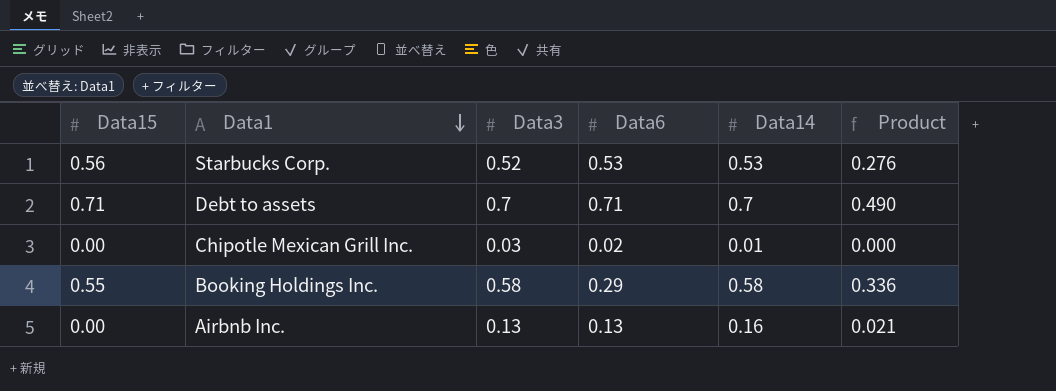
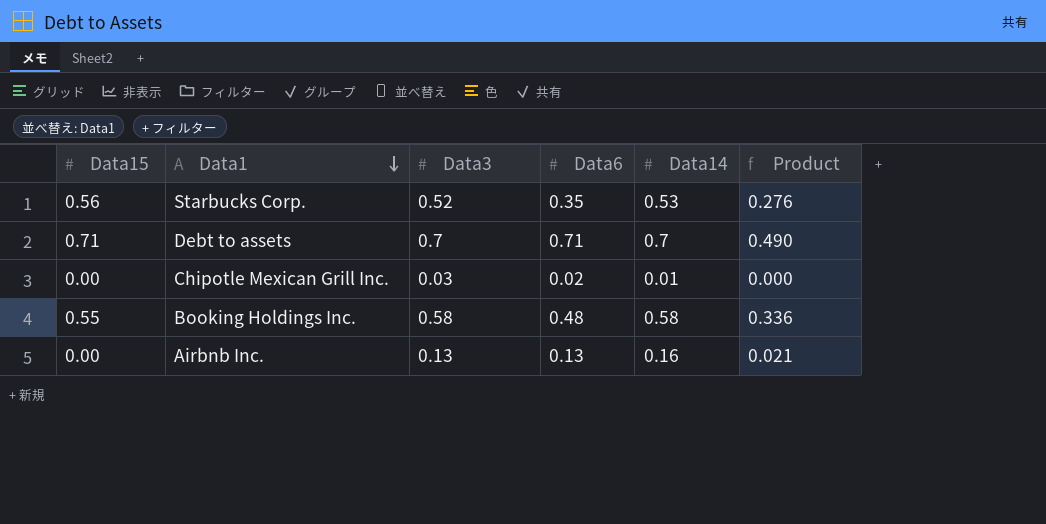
Starbucks Corp. | Data6: 0.53 -> 0.35
Booking Holdings Inc. | Data6: 0.29 -> 0.48

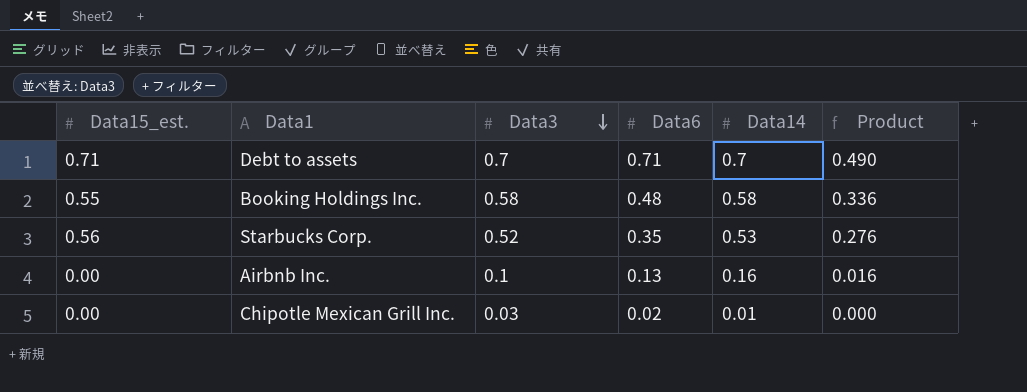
row order: Data1 descending -> Data3 descending
column name: Data15 -> Data15_est.
Airbnb Inc. | Data3: 0.13 -> 0.1
Airbnb Inc. | Product: 0.021 -> 0.016

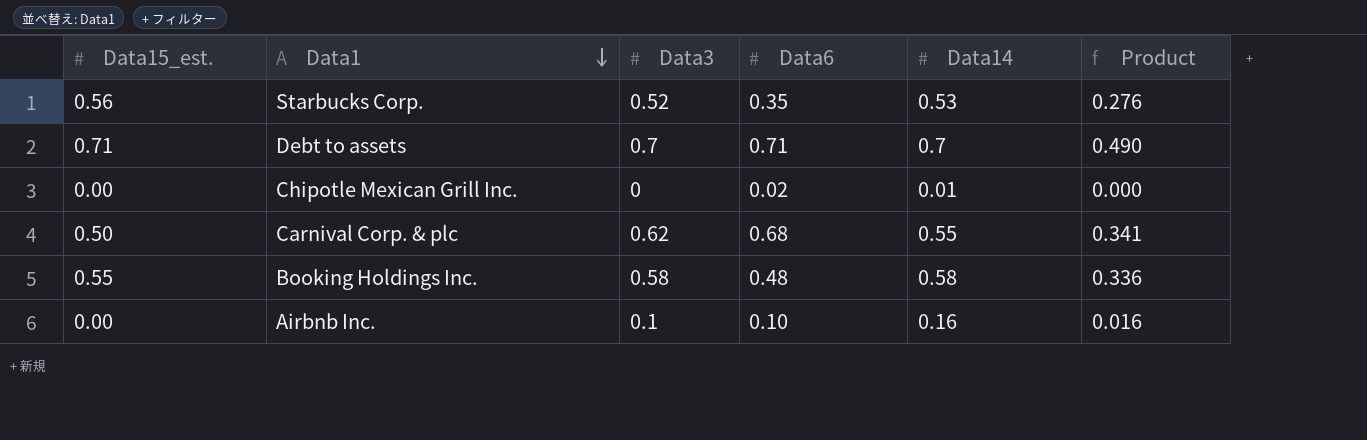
row order: Data3 descending -> Data1 descending
Chipotle Mexican Grill Inc. | Data3: 0.03 -> 0
row Carnival Corp. & plc: none -> 0.50 | 0.62 | 0.68 | 0.55 | 0.341
Airbnb Inc. | Data6: 0.13 -> 0.10

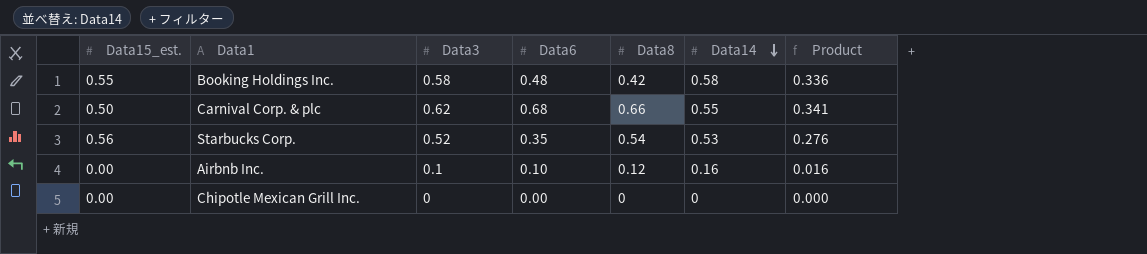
row order: Data1 descending -> Data14 descending
column Data8 | position: none -> 5
row Debt to assets: 0.71 | 0.7 | 0.71 | 0.7 | 0.490 -> none
Chipotle Mexican Grill Inc. | Data6: 0.02 -> 0.00
Chipotle Mexican Grill Inc. | Data14: 0.01 -> 0

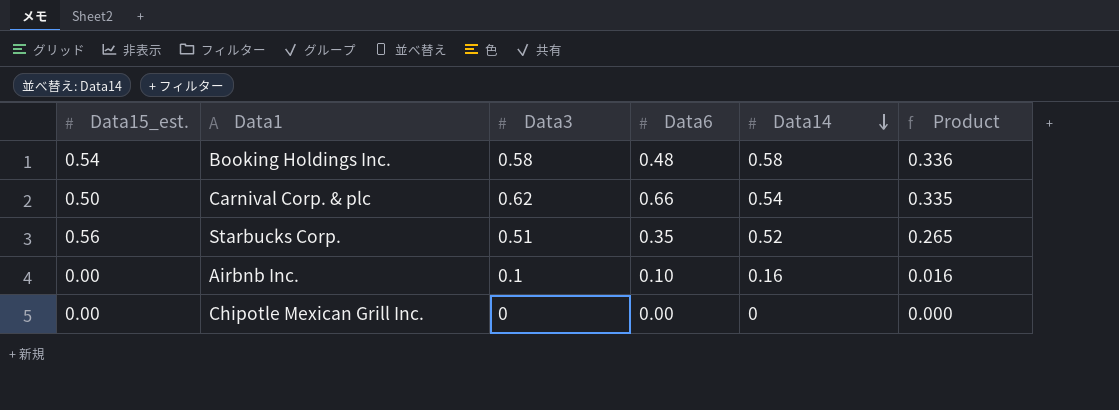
column Data8 | position: 5 -> none
Booking Holdings Inc. | Data15_est.: 0.55 -> 0.54
Carnival Corp. & plc | Data6: 0.68 -> 0.66
Carnival Corp. & plc | Data14: 0.55 -> 0.54
Carnival Corp. & plc | Product: 0.341 -> 0.335
Starbucks Corp. | Data3: 0.52 -> 0.51
Starbucks Corp. | Data14: 0.53 -> 0.52
Starbucks Corp. | Product: 0.276 -> 0.265

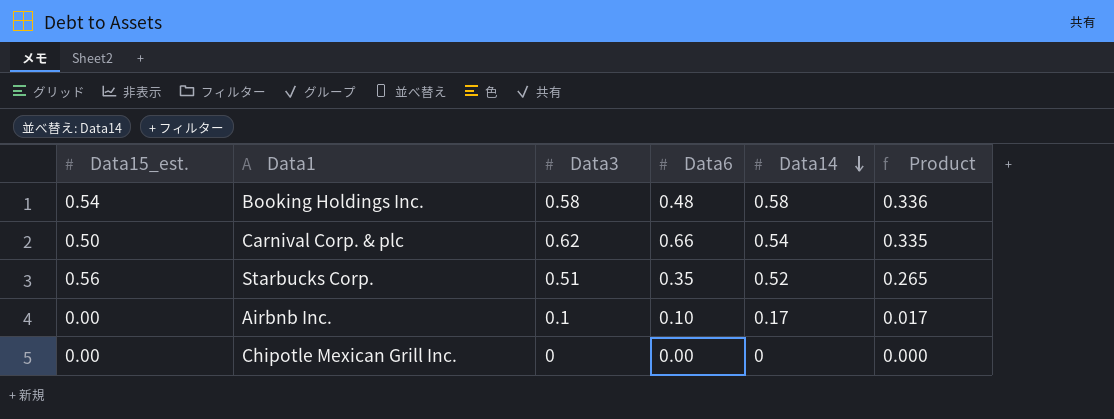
Airbnb Inc. | Data14: 0.16 -> 0.17
Airbnb Inc. | Product: 0.016 -> 0.017

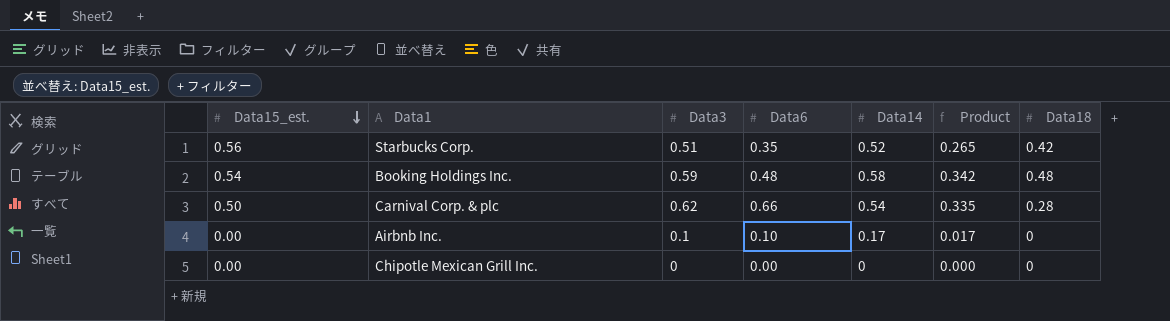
row order: Data14 descending -> Data15_est. descending
column Data18 | position: none -> 7
Booking Holdings Inc. | Data3: 0.58 -> 0.59
Booking Holdings Inc. | Product: 0.336 -> 0.342

